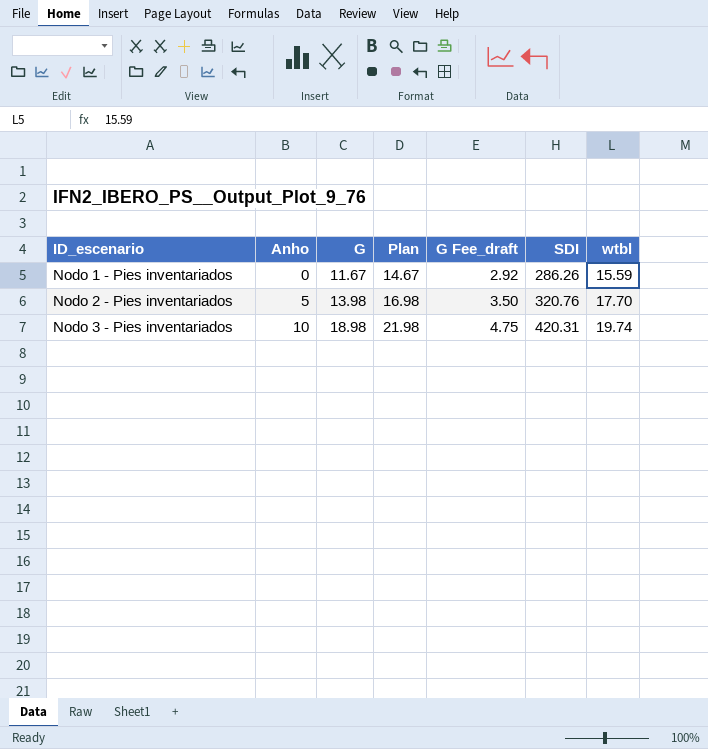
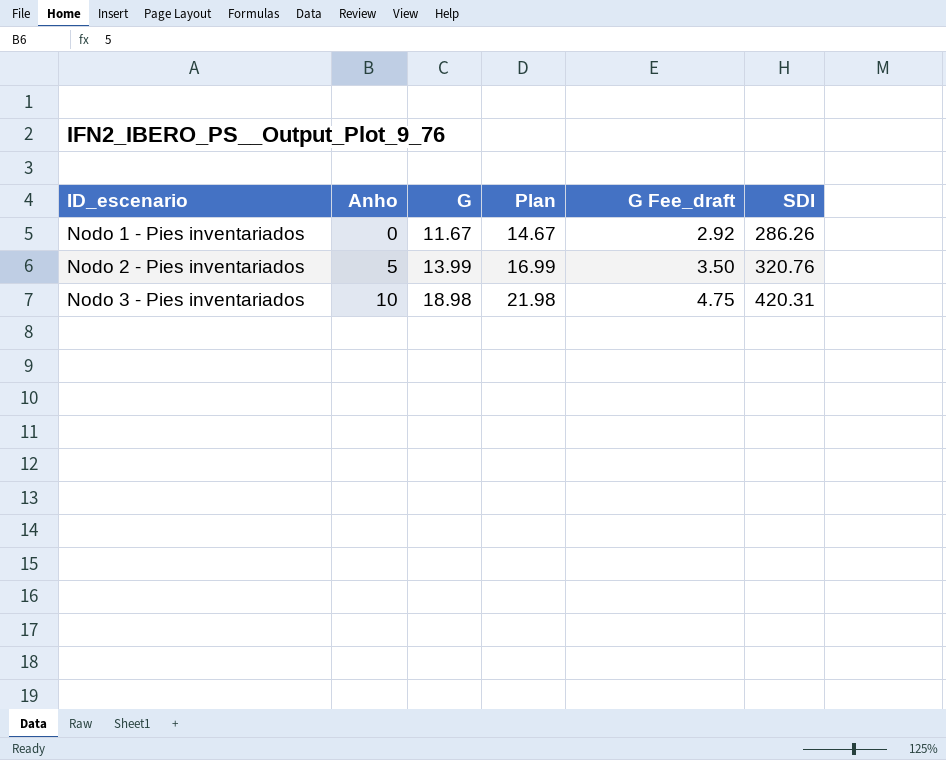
column wtbl | position: 7 -> none
Nodo 2 - Pies inventariados | G: 13.98 -> 13.99
Nodo 2 - Pies inventariados | Plan: 16.98 -> 16.99

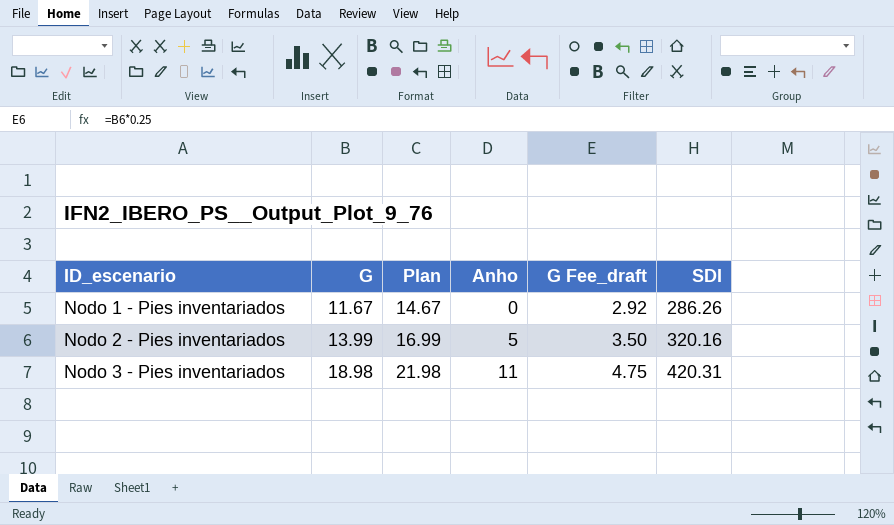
column Anho | position: 2 -> 4
Nodo 2 - Pies inventariados | SDI: 320.76 -> 320.16
Nodo 3 - Pies inventariados | Anho: 10 -> 11

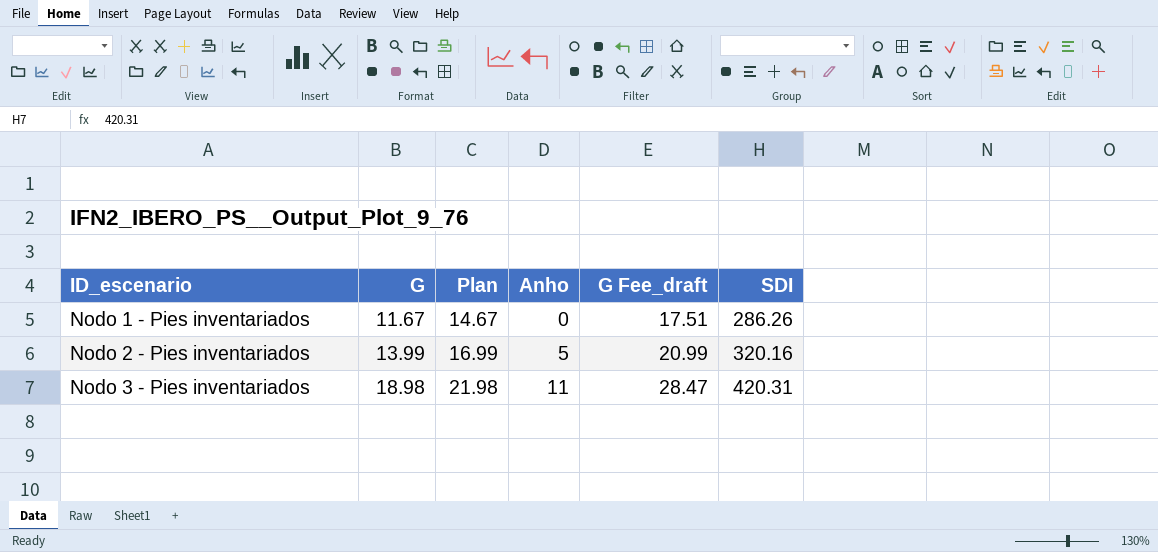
column G Fee_draft | formula: [G] * 0.25 -> [G] * 1.5

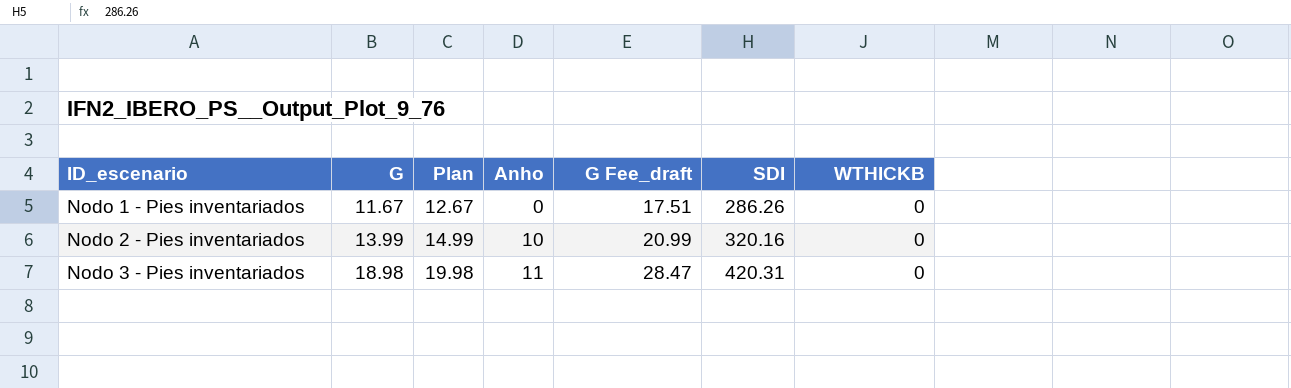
column Plan | formula: [G] + 3 -> [G] + 1
column WTHICKB | position: none -> 7
Nodo 2 - Pies inventariados | Anho: 5 -> 10

